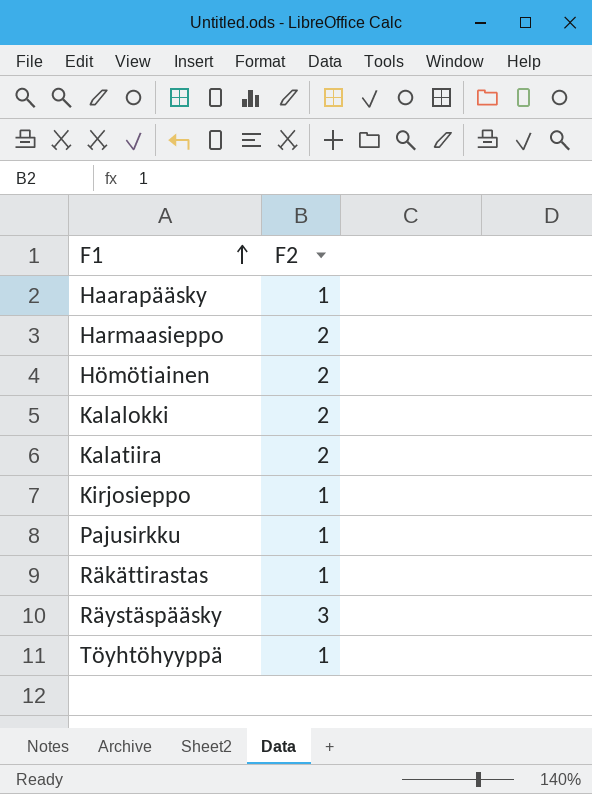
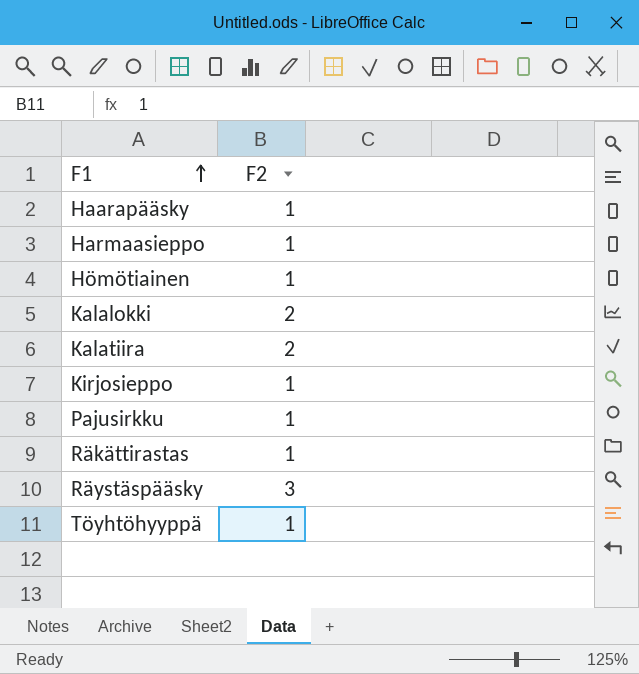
Harmaasieppo | F2: 2 -> 1
Hömötiainen | F2: 2 -> 1

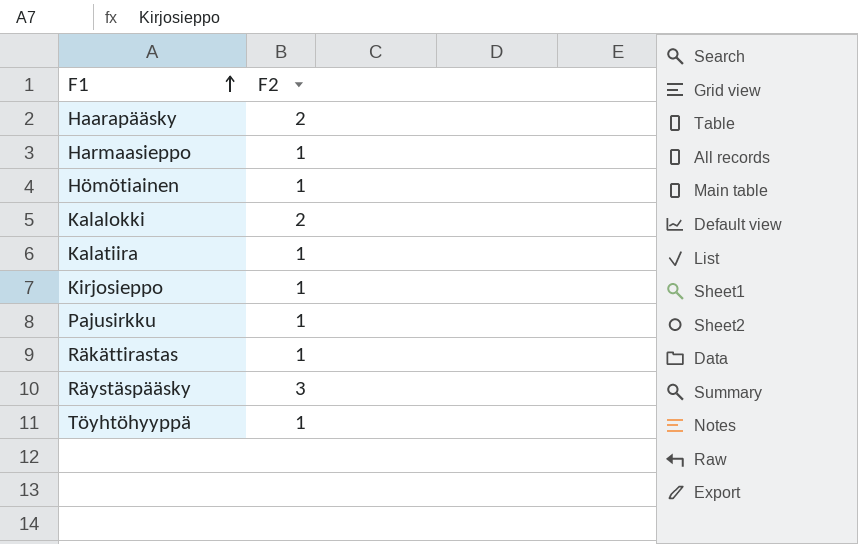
Haarapääsky | F2: 1 -> 2
Kalatiira | F2: 2 -> 1

